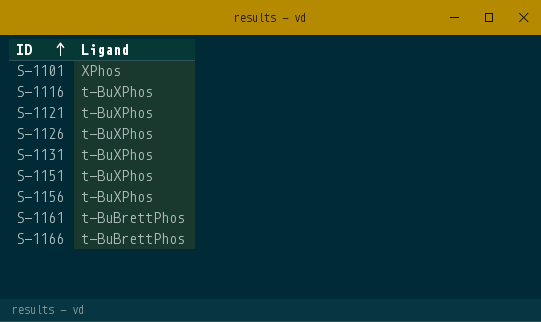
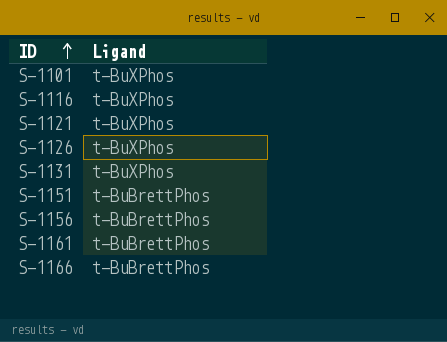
S-1101 | Ligand: XPhos -> t-BuXPhos
S-1151 | Ligand: t-BuXPhos -> t-BuBrettPhos
S-1156 | Ligand: t-BuXPhos -> t-BuBrettPhos

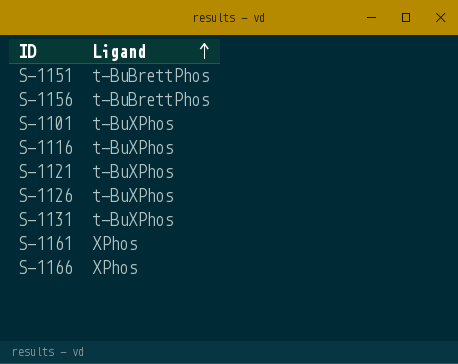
row order: ID ascending -> Ligand ascending
S-1161 | Ligand: t-BuBrettPhos -> XPhos
S-1166 | Ligand: t-BuBrettPhos -> XPhos

